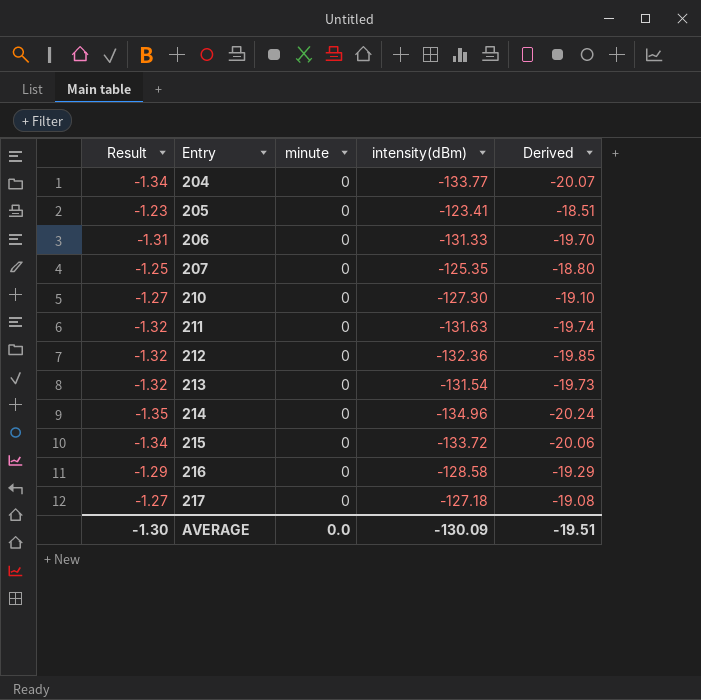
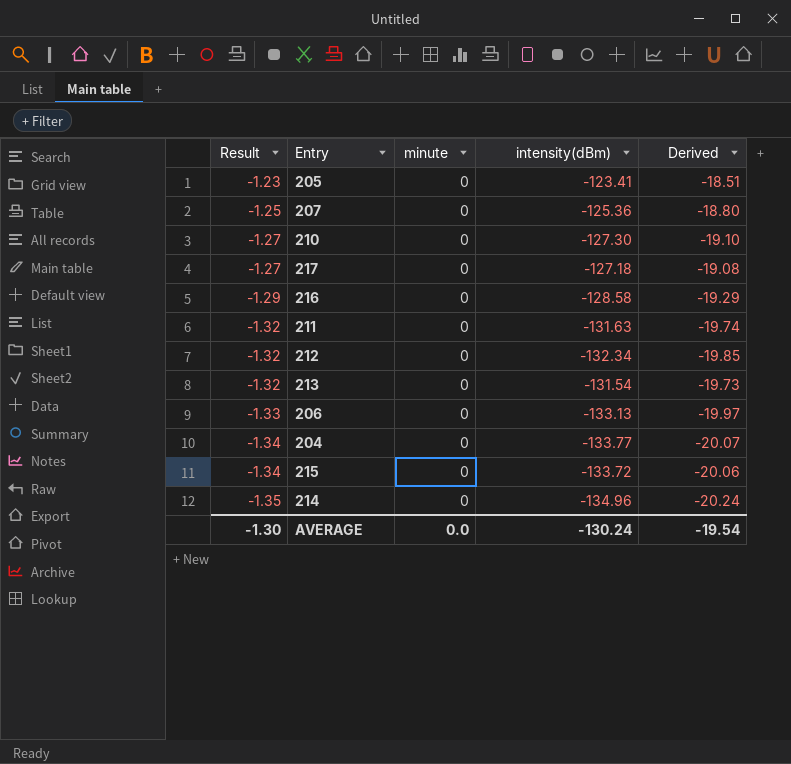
row order: Entry ascending -> Result descending
207 | intensity(dBm): -125.35 -> -125.36
212 | intensity(dBm): -132.36 -> -132.34
206 | Result: -1.31 -> -1.33
206 | intensity(dBm): -131.33 -> -133.13
206 | Derived: -19.70 -> -19.97
AVERAGE | intensity(dBm): -130.09 -> -130.24
AVERAGE | Derived: -19.51 -> -19.54

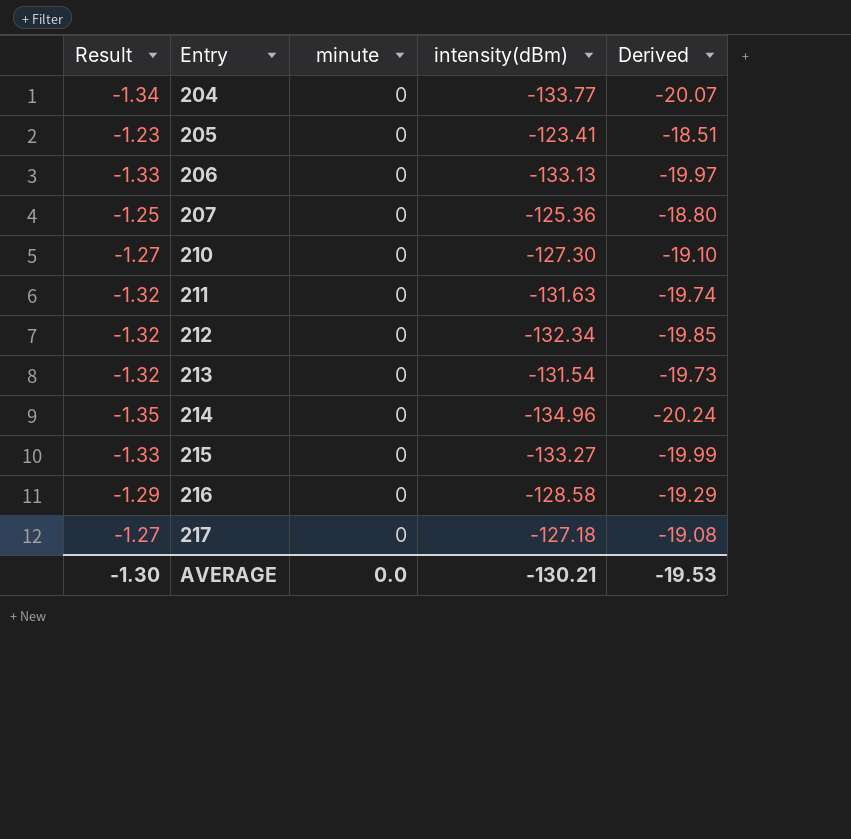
row order: Result descending -> Entry ascending
215 | Result: -1.34 -> -1.33
215 | intensity(dBm): -133.72 -> -133.27
215 | Derived: -20.06 -> -19.99
AVERAGE | intensity(dBm): -130.24 -> -130.21
AVERAGE | Derived: -19.54 -> -19.53

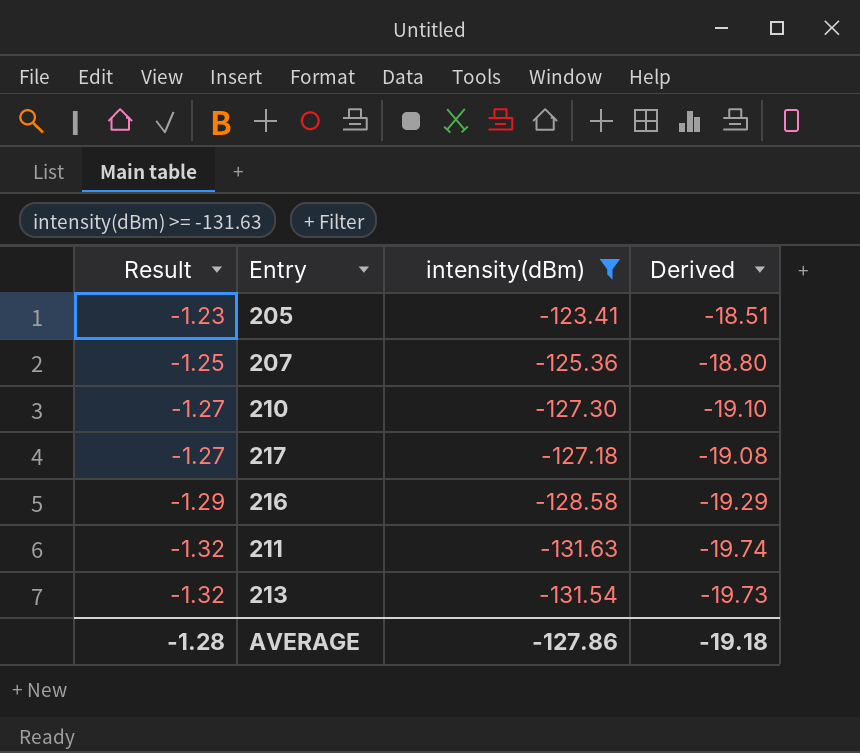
filter: none -> intensity(dBm) >= -131.63
row order: Entry ascending -> Result descending
column minute | position: 3 -> none
AVERAGE | Result: -1.30 -> -1.28
AVERAGE | intensity(dBm): -130.21 -> -127.86
AVERAGE | Derived: -19.53 -> -19.18

